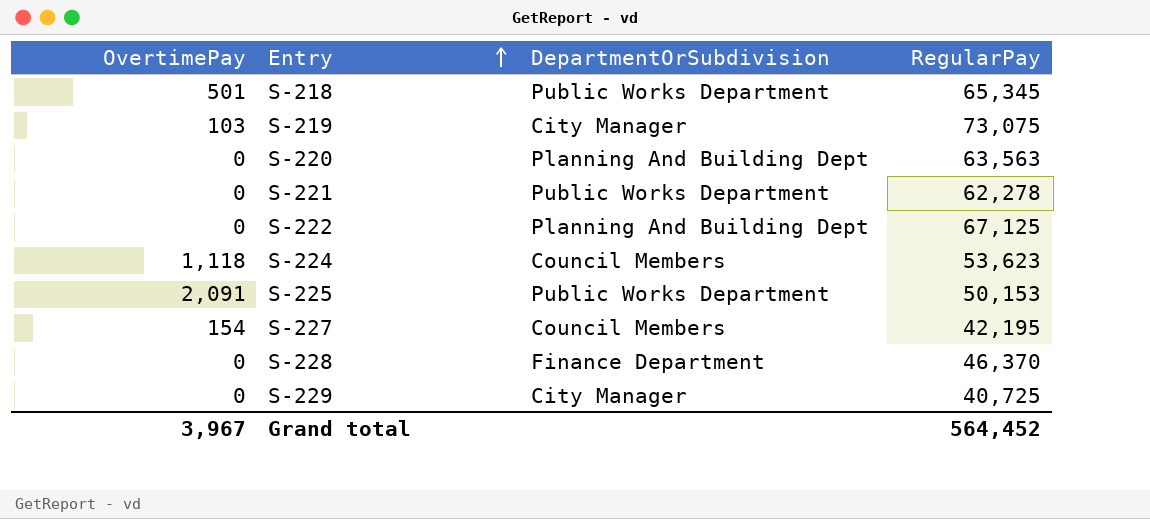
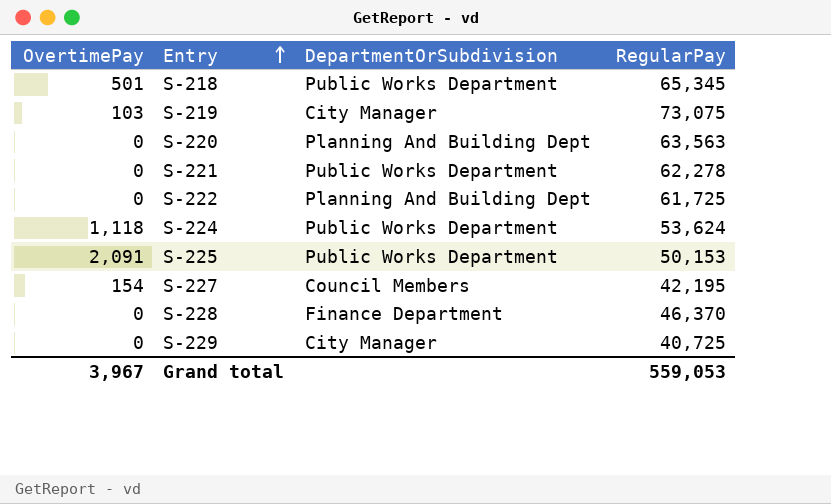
S-222 | RegularPay: 67,125 -> 61,725
S-224 | DepartmentOrSubdivision: Council Members -> Public Works Department
S-224 | RegularPay: 53,623 -> 53,624
Grand total | RegularPay: 564,452 -> 559,053

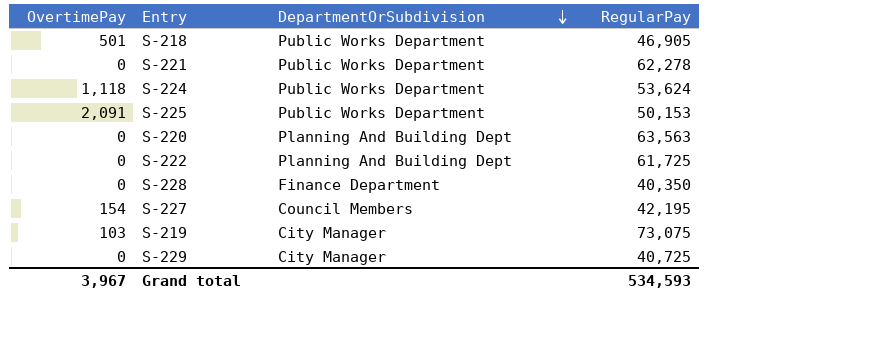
row order: Entry ascending -> DepartmentOrSubdivision descending
S-218 | RegularPay: 65,345 -> 46,905
S-228 | RegularPay: 46,370 -> 40,350
Grand total | RegularPay: 559,053 -> 534,593

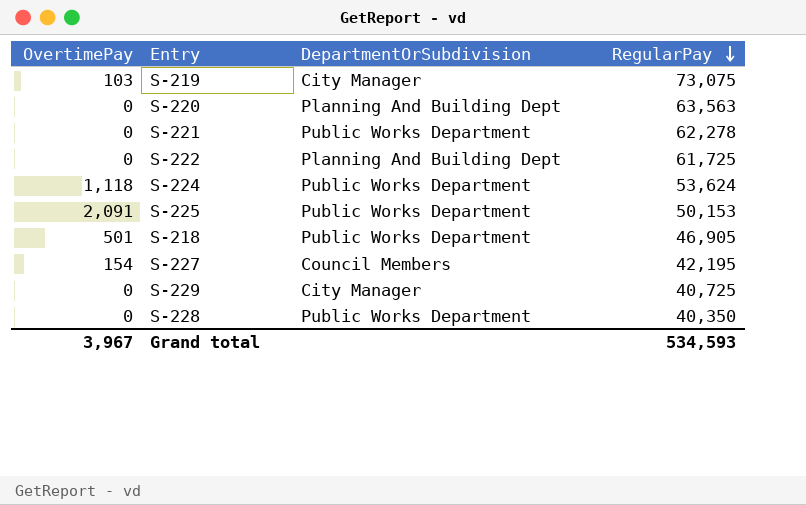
row order: DepartmentOrSubdivision descending -> RegularPay descending
S-228 | DepartmentOrSubdivision: Finance Department -> Public Works Department

